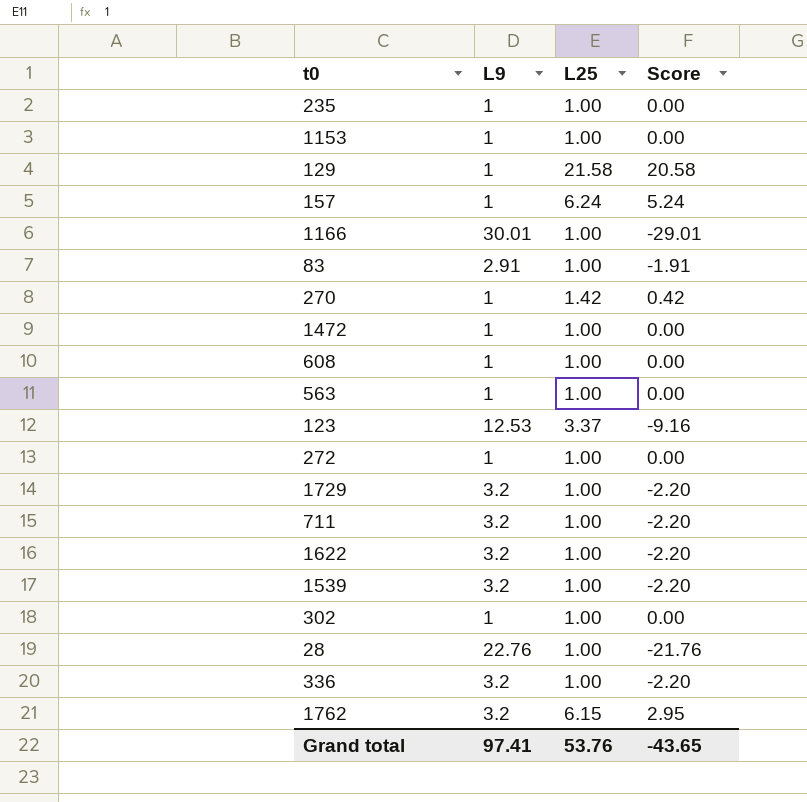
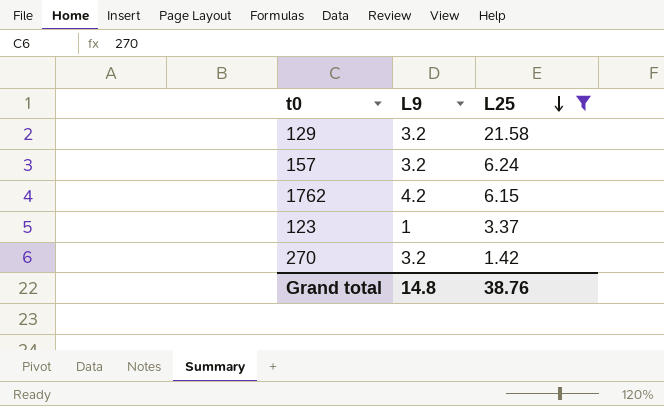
filter: none -> L25 != 1.00
row order: none -> L25 descending
column Score | formula: [L25] - [L9] -> none
129 | L9: 1 -> 3.2
157 | L9: 1 -> 3.2
1762 | L9: 3.2 -> 4.2
123 | L9: 12.53 -> 1
270 | L9: 1 -> 3.2
Grand total | L9: 97.41 -> 14.8
Grand total | L25: 53.76 -> 38.76

